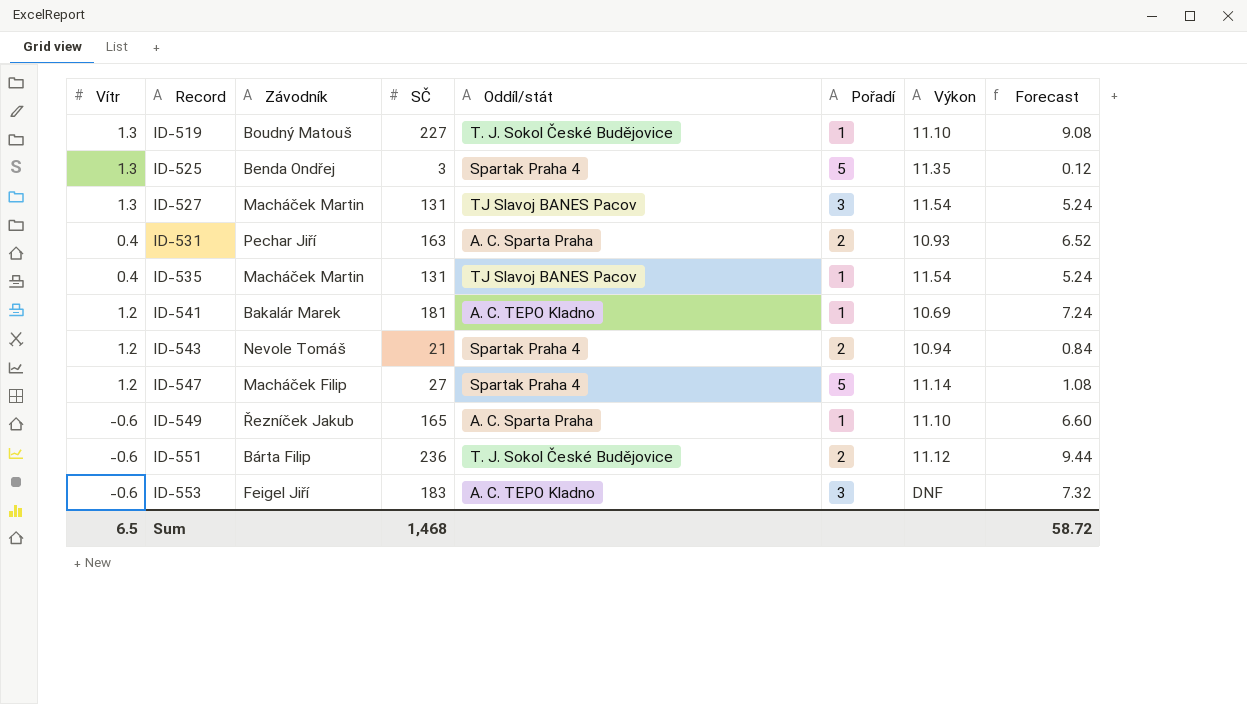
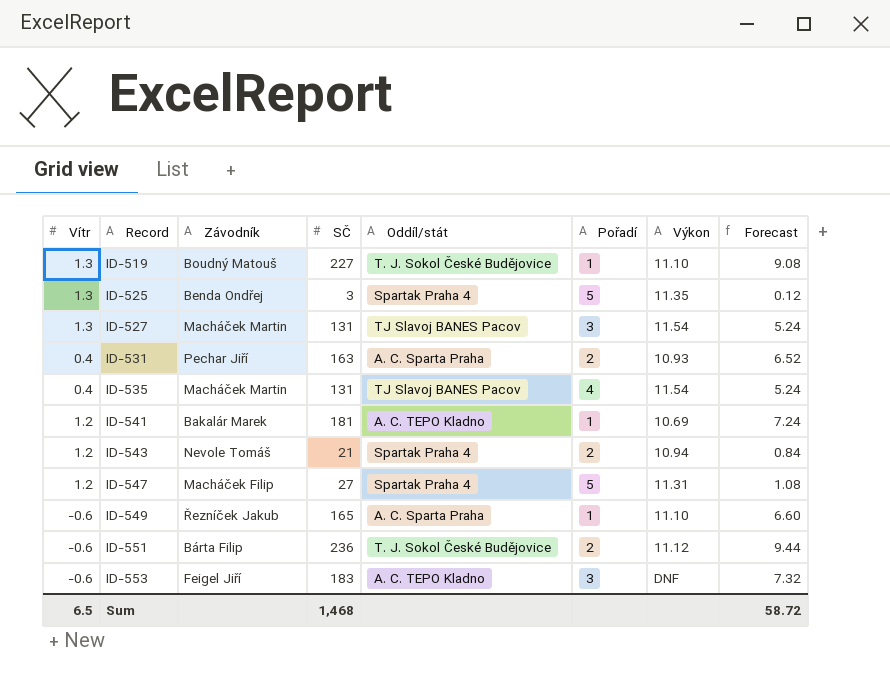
ID-535 | Pořadí: 1 -> 4
ID-547 | Výkon: 11.14 -> 11.31

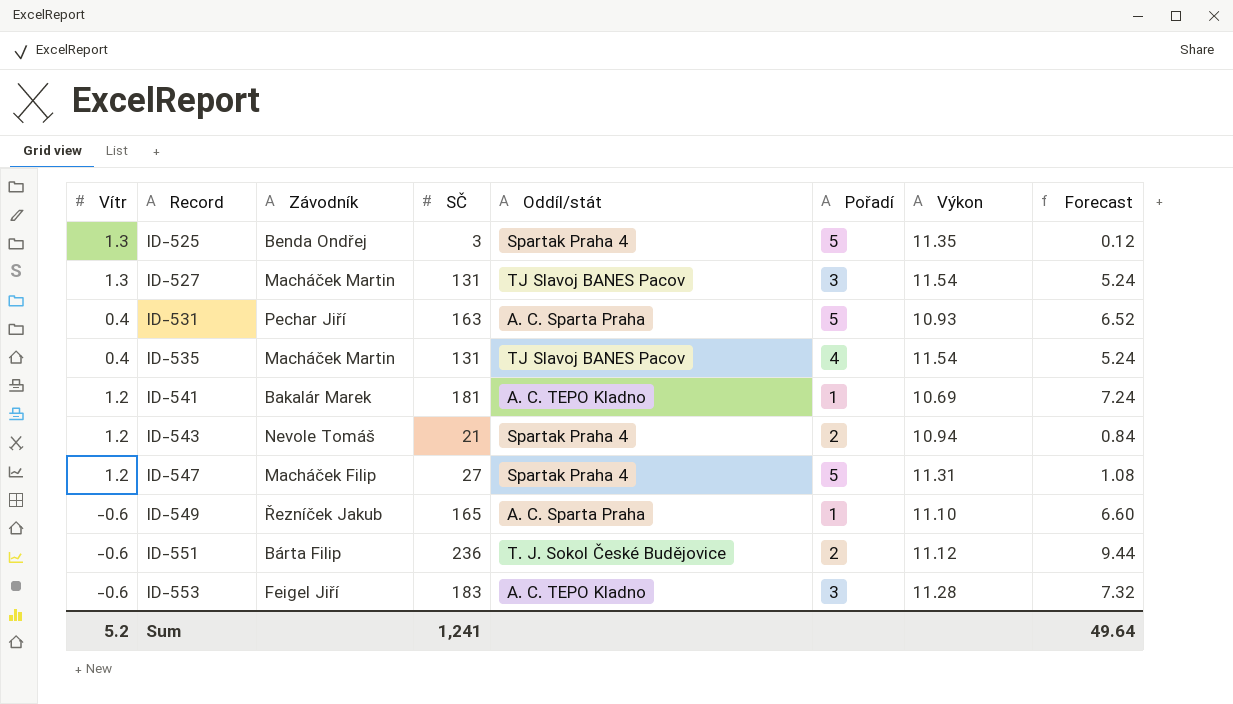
row ID-519: 1.3 | Boudný Matouš | 227 | T. J. Sokol České Budějovice | 1 | 11.10 | 9.08 -> none
ID-531 | Pořadí: 2 -> 5
ID-553 | Výkon: DNF -> 11.28
Sum | Vítr: 6.5 -> 5.2
Sum | SČ: 1,468 -> 1,241
Sum | Forecast: 58.72 -> 49.64

